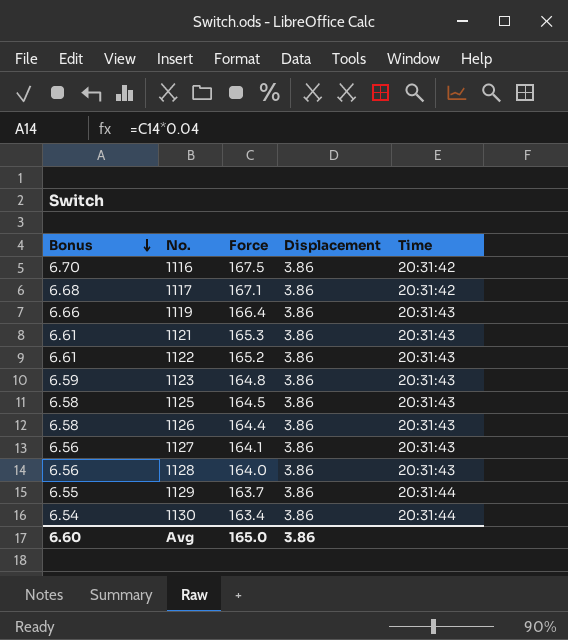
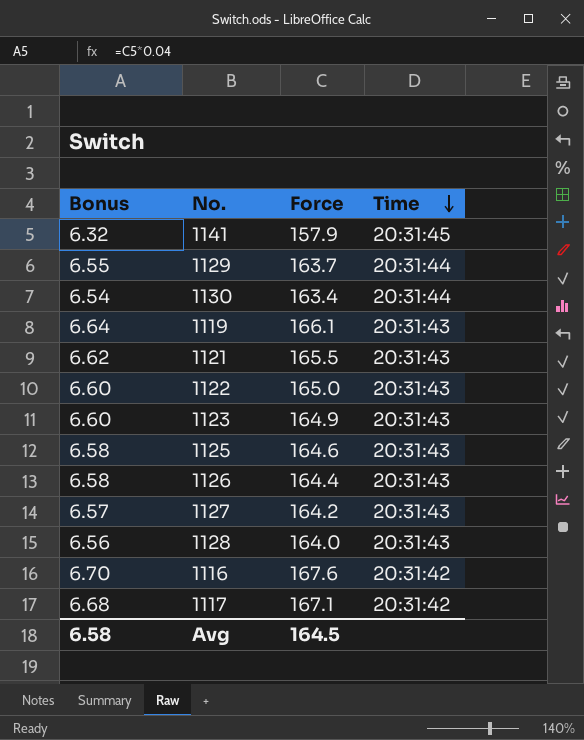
row order: Bonus descending -> Time descending
column Displacement | position: 4 -> none
row 1141: none -> 6.32 | 157.9 | 20:31:45
1119 | Bonus: 6.66 -> 6.64
1119 | Force: 166.4 -> 166.1
1121 | Bonus: 6.61 -> 6.62
1121 | Force: 165.3 -> 165.5
1122 | Bonus: 6.61 -> 6.60
1122 | Force: 165.2 -> 165.0
1123 | Bonus: 6.59 -> 6.60
1123 | Force: 164.8 -> 164.9
1125 | Force: 164.5 -> 164.6
1127 | Bonus: 6.56 -> 6.57
1127 | Force: 164.1 -> 164.2
1116 | Force: 167.5 -> 167.6
Avg | Bonus: 6.60 -> 6.58
Avg | Force: 165.0 -> 164.5

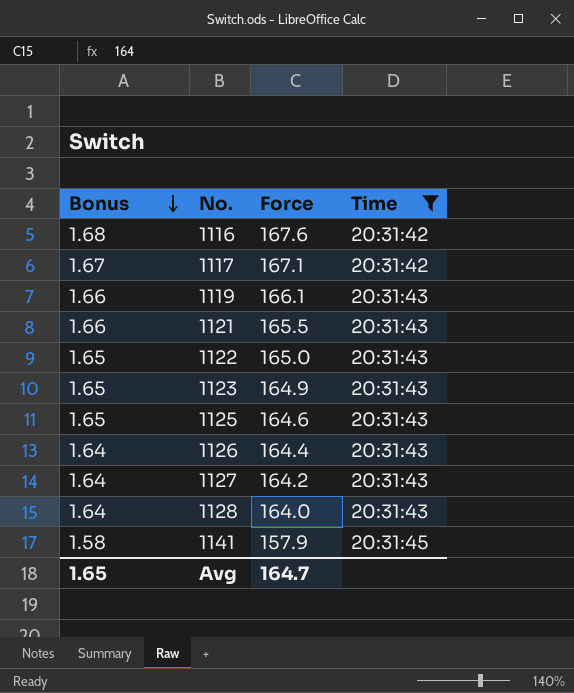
filter: none -> Time != 20:31:44
row order: Time descending -> Bonus descending
column Bonus | formula: [Force] * 0.04 -> [Force] * 0.01
Avg | Bonus: 6.58 -> 1.65
Avg | Force: 164.5 -> 164.7

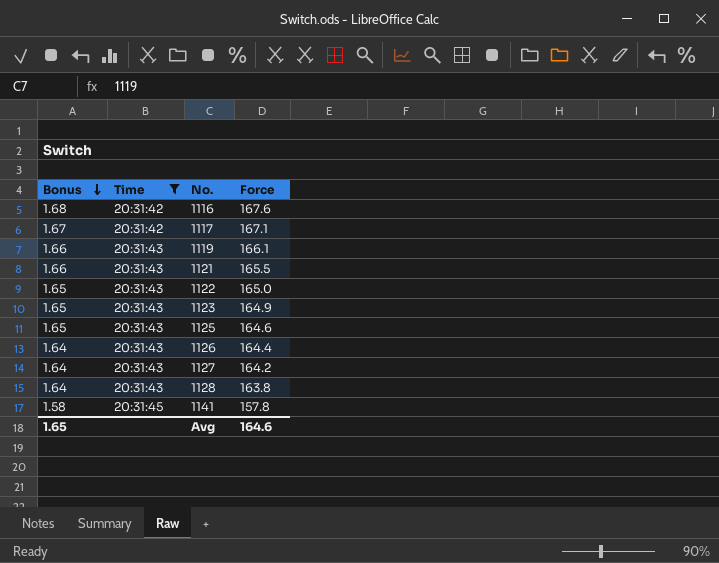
column Time | position: 4 -> 2
1128 | Force: 164.0 -> 163.8
1141 | Force: 157.9 -> 157.8
Avg | Force: 164.7 -> 164.6

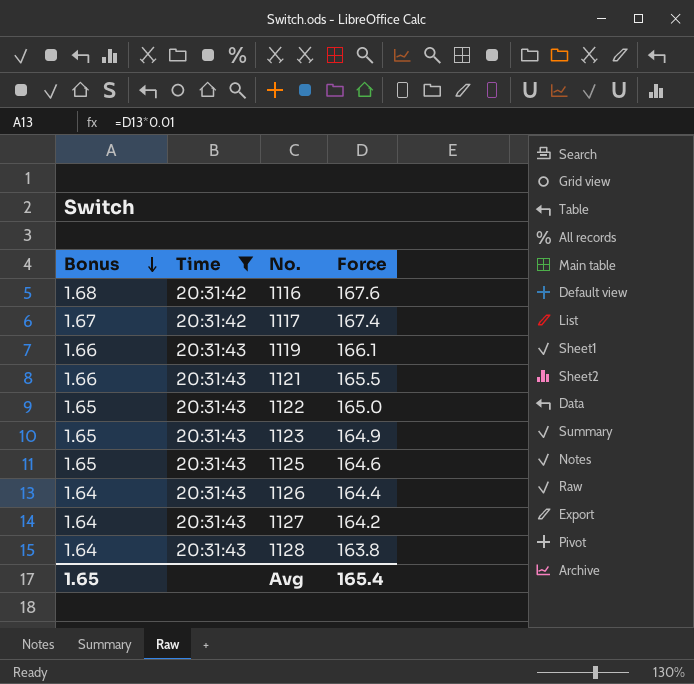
row 1141: 1.58 | 20:31:45 | 157.8 -> none
1117 | Force: 167.1 -> 167.4
Avg | Force: 164.6 -> 165.4

